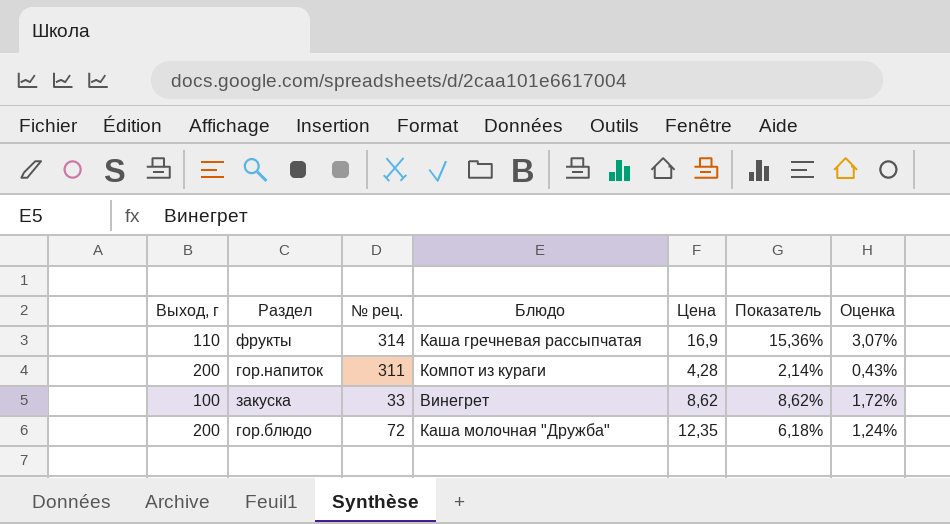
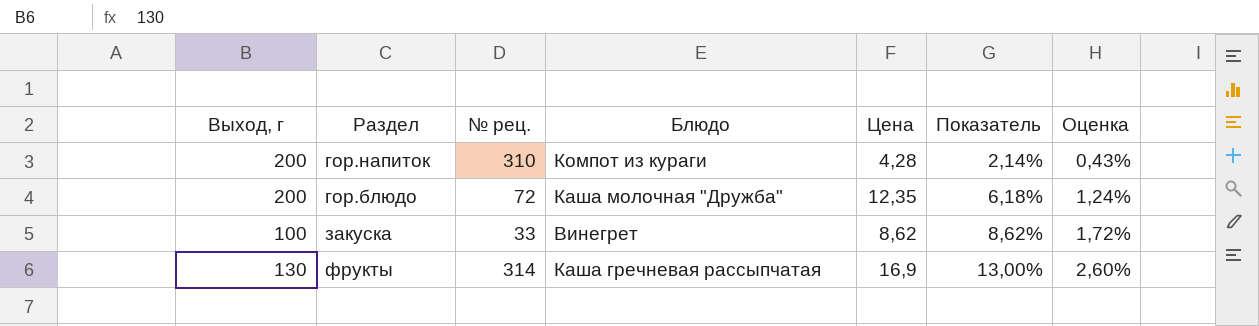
row order: none -> Показатель ascending
гор.напиток | № рец.: 311 -> 310
фрукты | Выход, г: 110 -> 130
фрукты | Показатель: 15,36% -> 13,00%
фрукты | Оценка: 3,07% -> 2,60%

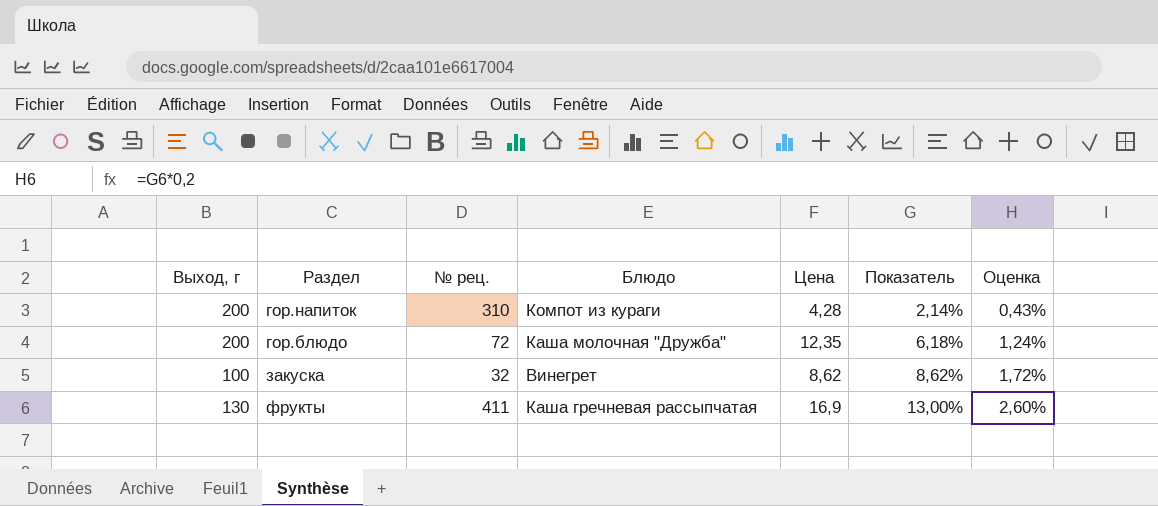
закуска | № рец.: 33 -> 32
фрукты | № рец.: 314 -> 411

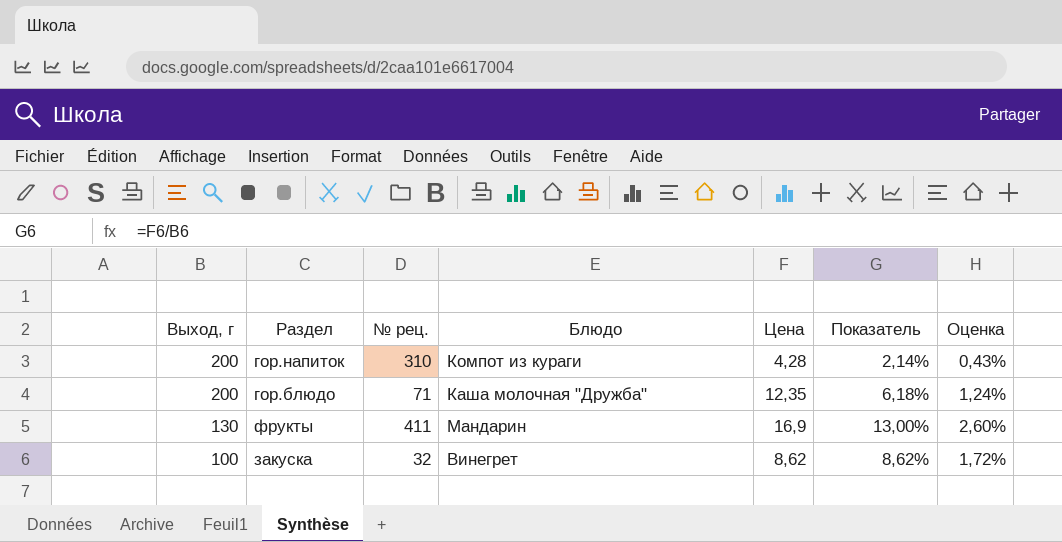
row order: Показатель ascending -> Выход, г descending
гор.блюдо | № рец.: 72 -> 71
фрукты | Блюдо: Каша гречневая рассыпчатая -> Мандарин

